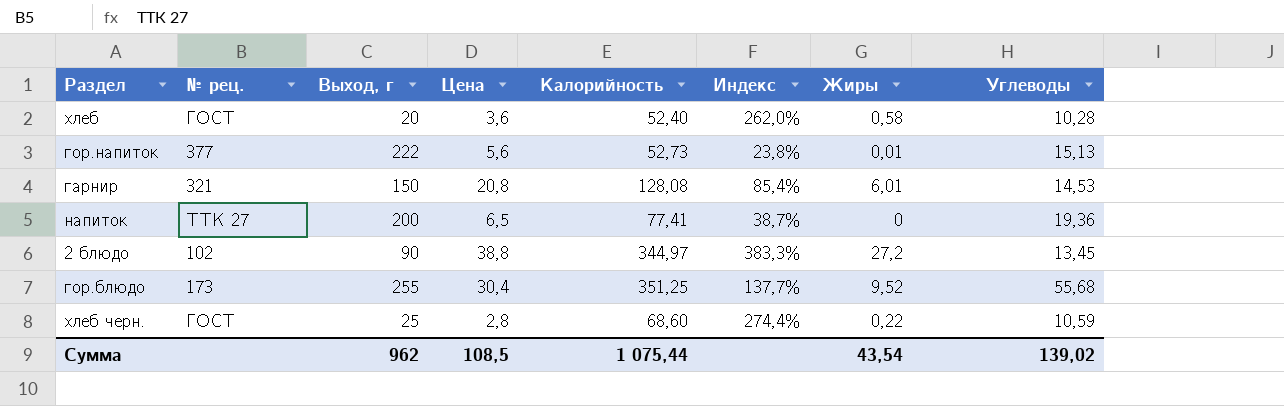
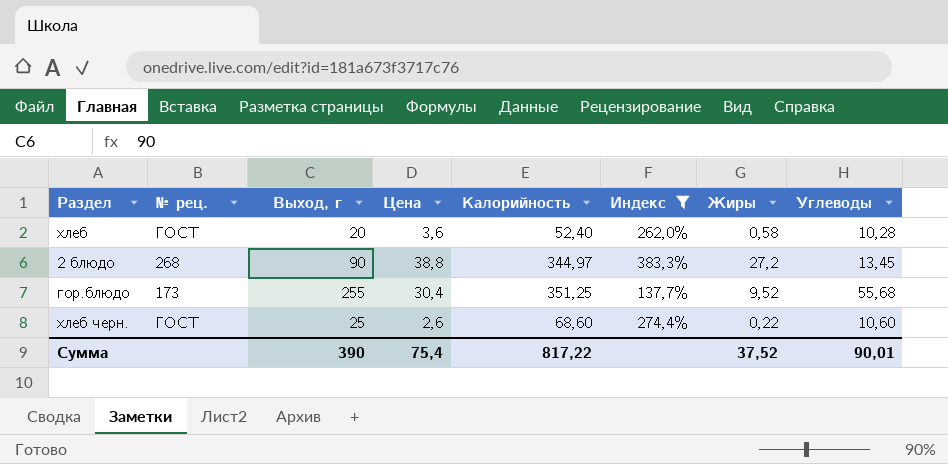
filter: none -> Индекс >= 137,7%
2 блюдо | № рец.: 102 -> 268
хлеб черн. | Цена: 2,8 -> 2,6
хлеб черн. | Углеводы: 10,59 -> 10,60
Сумма | Выход, г: 962 -> 390
Сумма | Цена: 108,5 -> 75,4
Сумма | Калорийность: 1 075,44 -> 817,22
Сумма | Жиры: 43,54 -> 37,52
Сумма | Углеводы: 139,02 -> 90,01

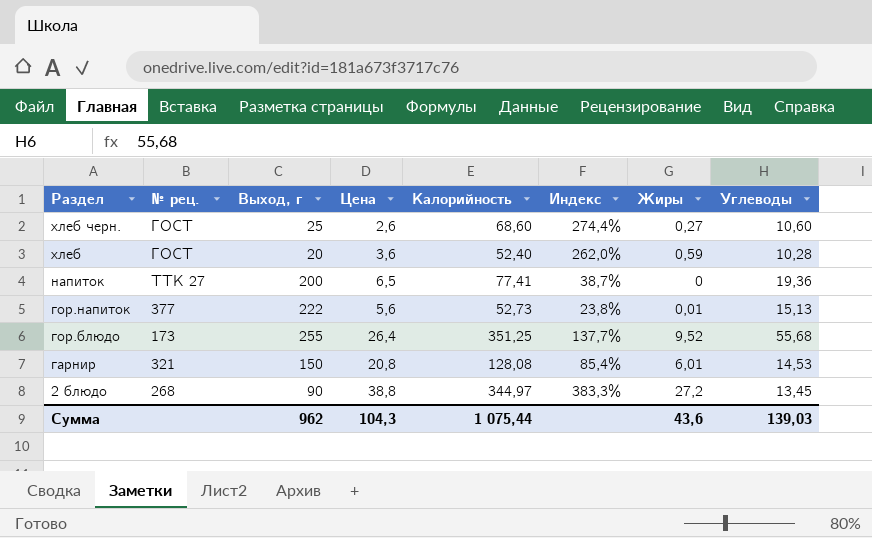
filter: Индекс >= 137,7% -> none
row order: none -> Раздел descending
хлеб черн. | Жиры: 0,22 -> 0,27
хлеб | Жиры: 0,58 -> 0,59
гор.блюдо | Цена: 30,4 -> 26,4
Сумма | Выход, г: 390 -> 962
Сумма | Цена: 75,4 -> 104,3
Сумма | Калорийность: 817,22 -> 1 075,44
Сумма | Жиры: 37,52 -> 43,6
Сумма | Углеводы: 90,01 -> 139,03

